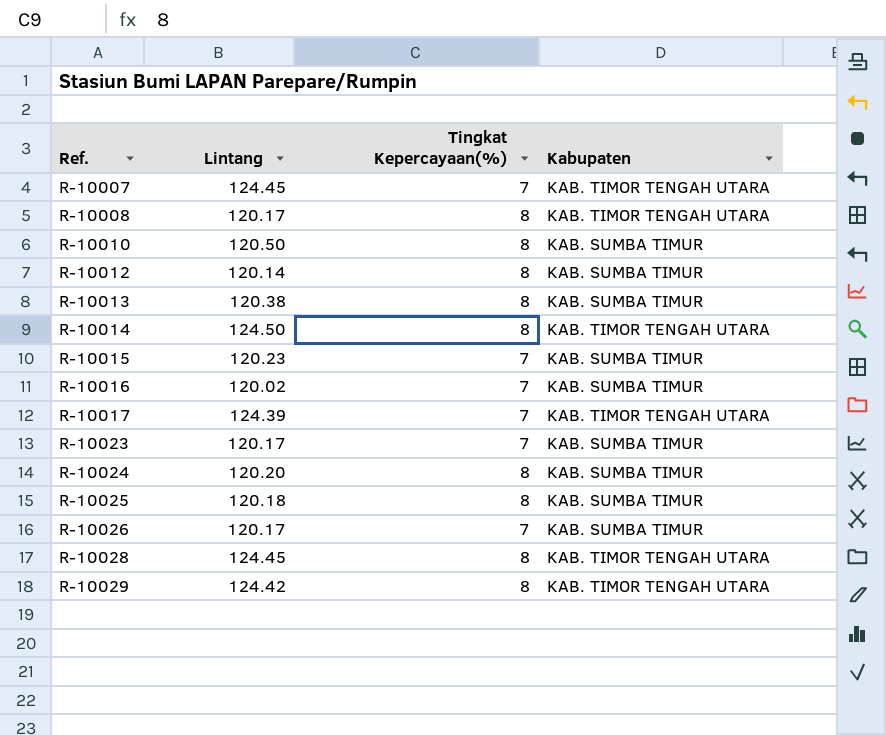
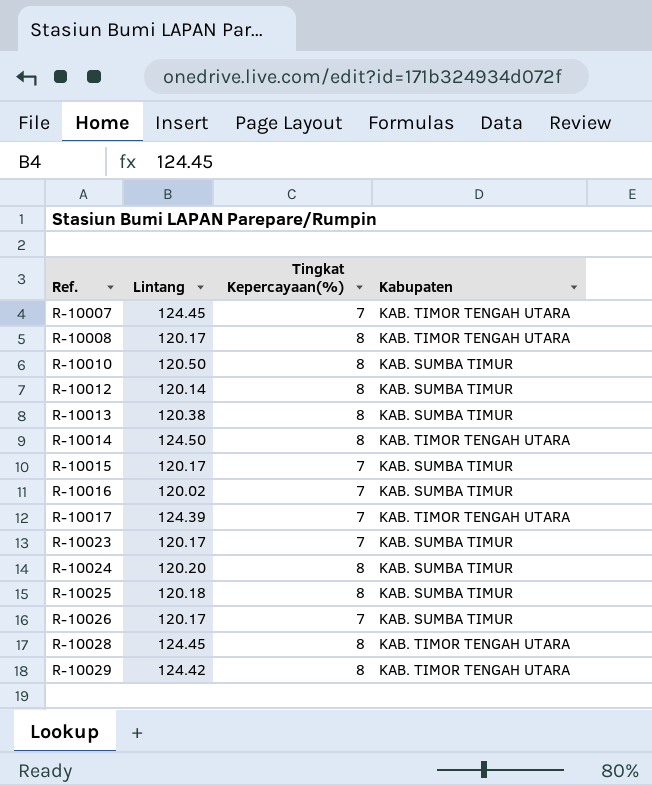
R-10015 | Lintang: 120.23 -> 120.17

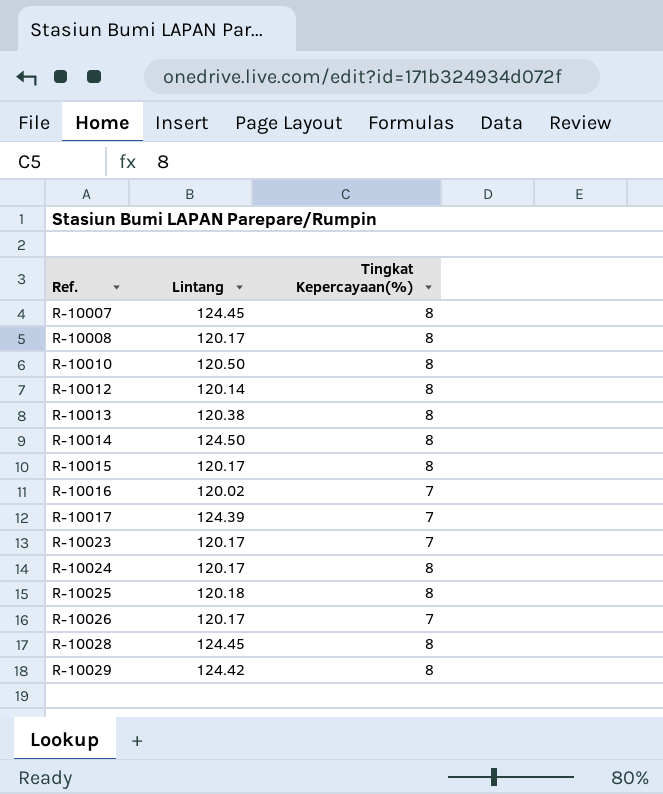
column Kabupaten | position: 4 -> none
R-10007 | Tingkat Kepercayaan(%): 7 -> 8
R-10015 | Tingkat Kepercayaan(%): 7 -> 8
R-10024 | Lintang: 120.20 -> 120.17

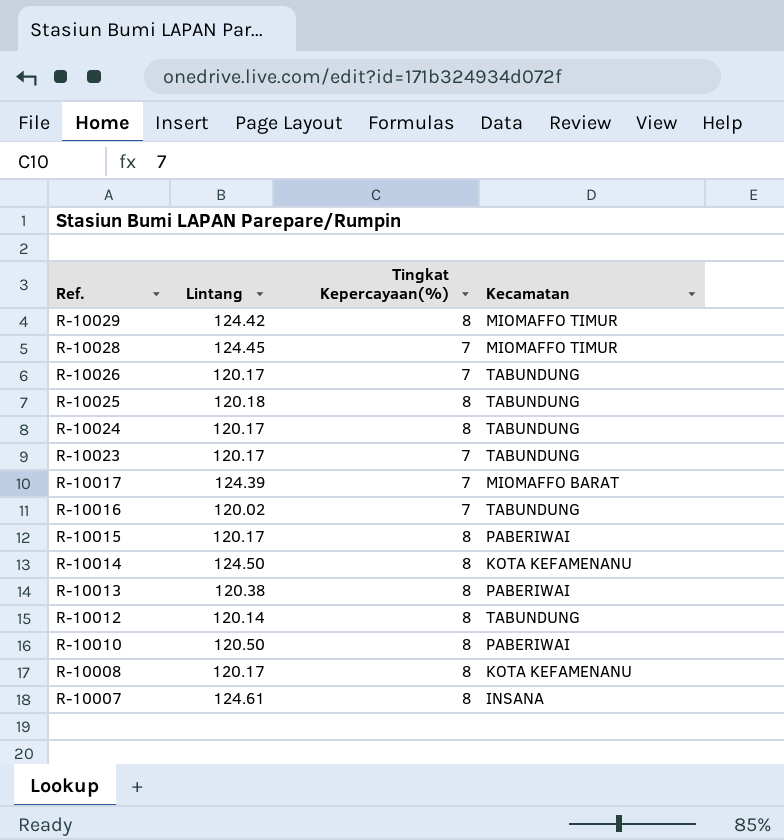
row order: Ref. ascending -> Ref. descending
column Kecamatan | position: none -> 4
R-10028 | Tingkat Kepercayaan(%): 8 -> 7
R-10007 | Lintang: 124.45 -> 124.61

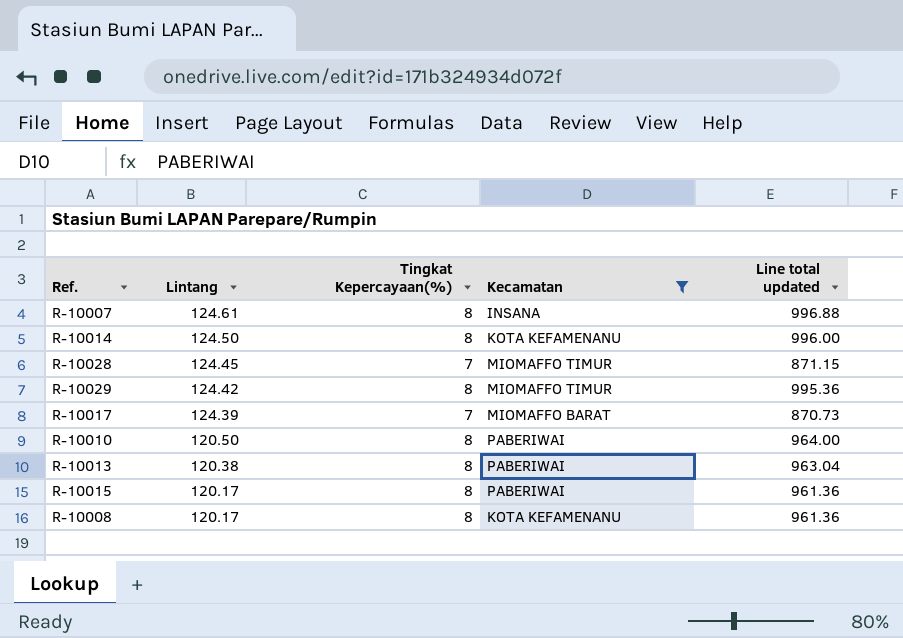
filter: none -> Kecamatan != TABUNDUNG
row order: Ref. descending -> Lintang descending
column Line total updated | formula: none -> [Lintang] * [Tingkat Kepercayaan(%)]

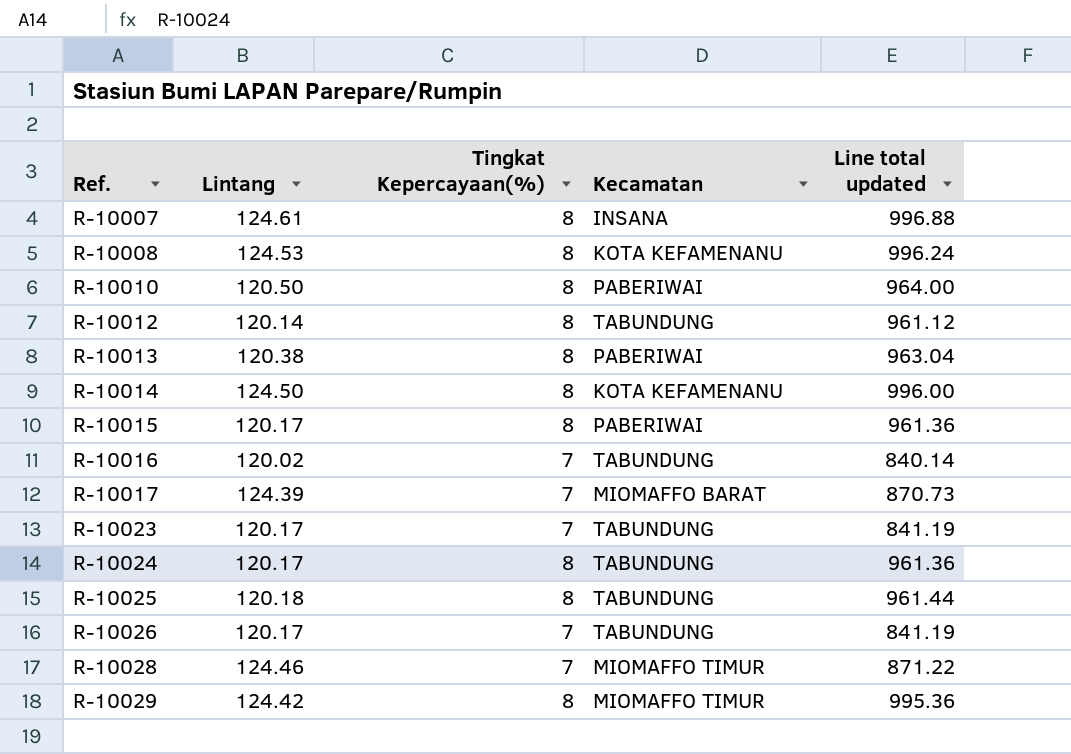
filter: Kecamatan != TABUNDUNG -> none
row order: Lintang descending -> Ref. ascending
R-10008 | Lintang: 120.17 -> 124.53
R-10008 | Line total updated: 961.36 -> 996.24
R-10028 | Lintang: 124.45 -> 124.46
R-10028 | Line total updated: 871.15 -> 871.22

